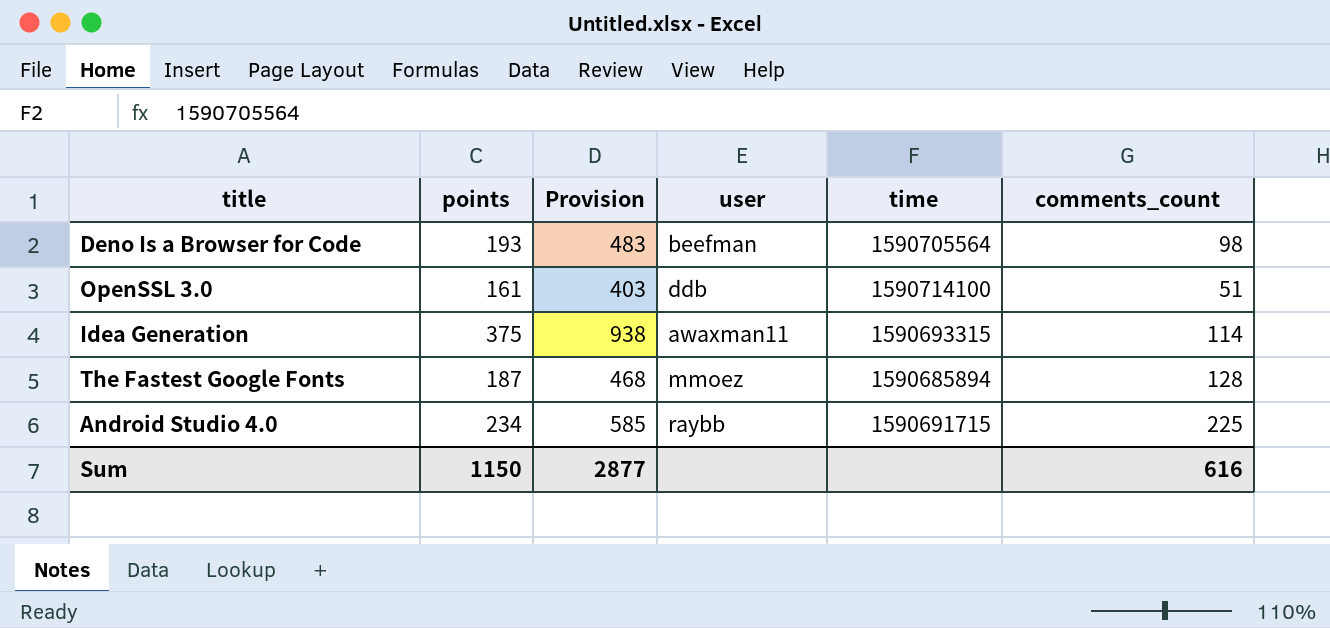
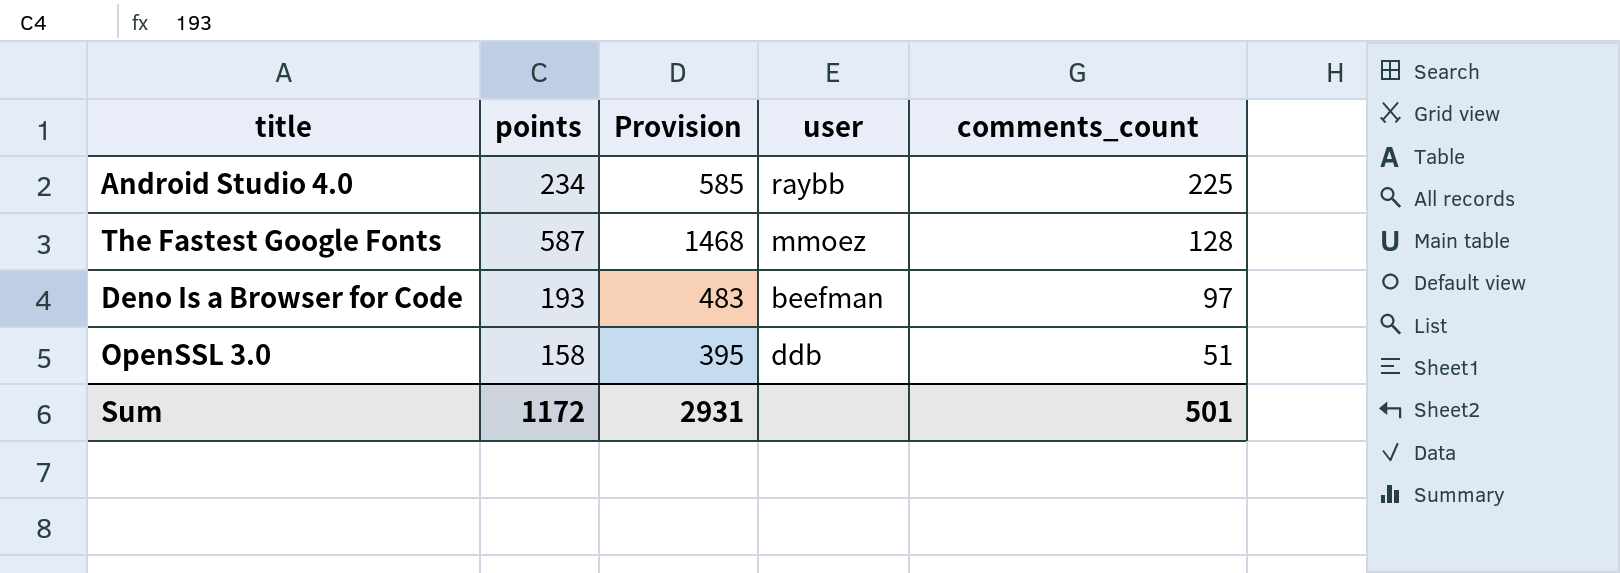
row order: none -> comments_count descending
column time | position: 5 -> none
row Idea Generation: 375 | 938 | awaxman11 | 1590693315 | 114 -> none
The Fastest Google Fonts | points: 187 -> 587
The Fastest Google Fonts | Provision: 468 -> 1468
Deno Is a Browser for Code | comments_count: 98 -> 97
OpenSSL 3.0 | points: 161 -> 158
OpenSSL 3.0 | Provision: 403 -> 395
Sum | points: 1150 -> 1172
Sum | Provision: 2877 -> 2931
Sum | comments_count: 616 -> 501

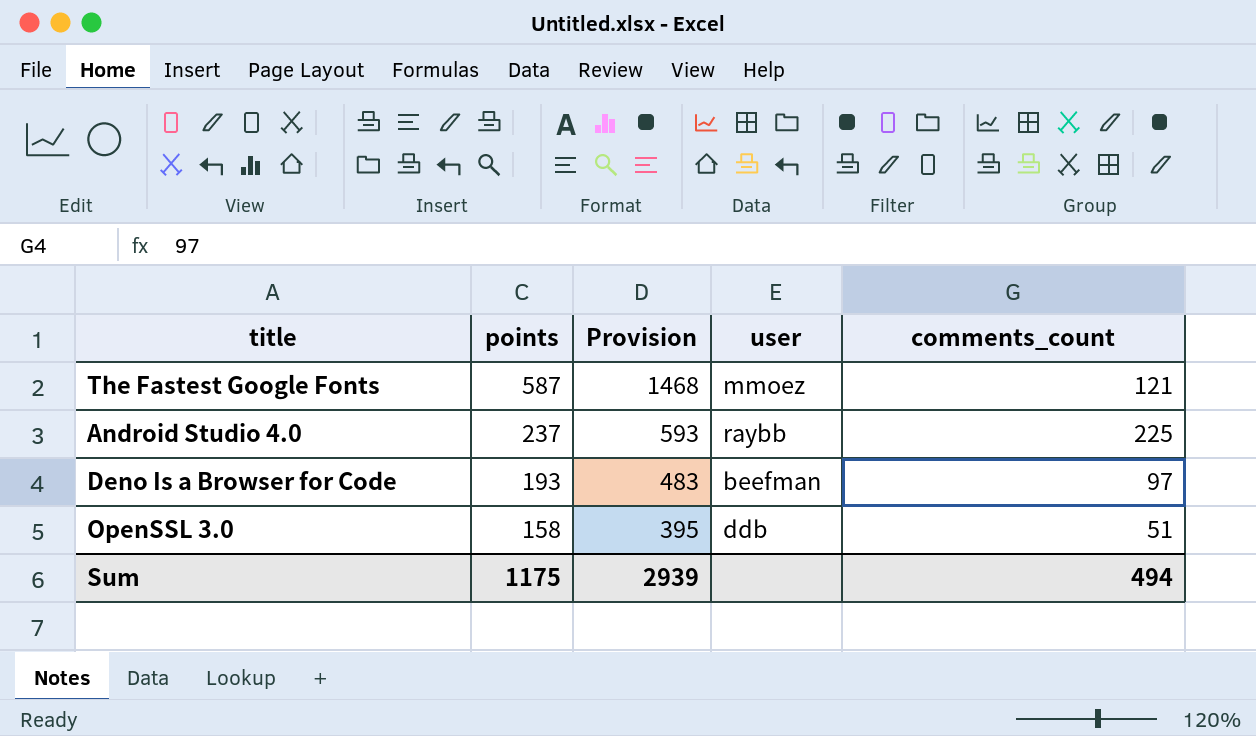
row order: comments_count descending -> points descending
The Fastest Google Fonts | comments_count: 128 -> 121
Android Studio 4.0 | points: 234 -> 237
Android Studio 4.0 | Provision: 585 -> 593
Sum | points: 1172 -> 1175
Sum | Provision: 2931 -> 2939
Sum | comments_count: 501 -> 494

